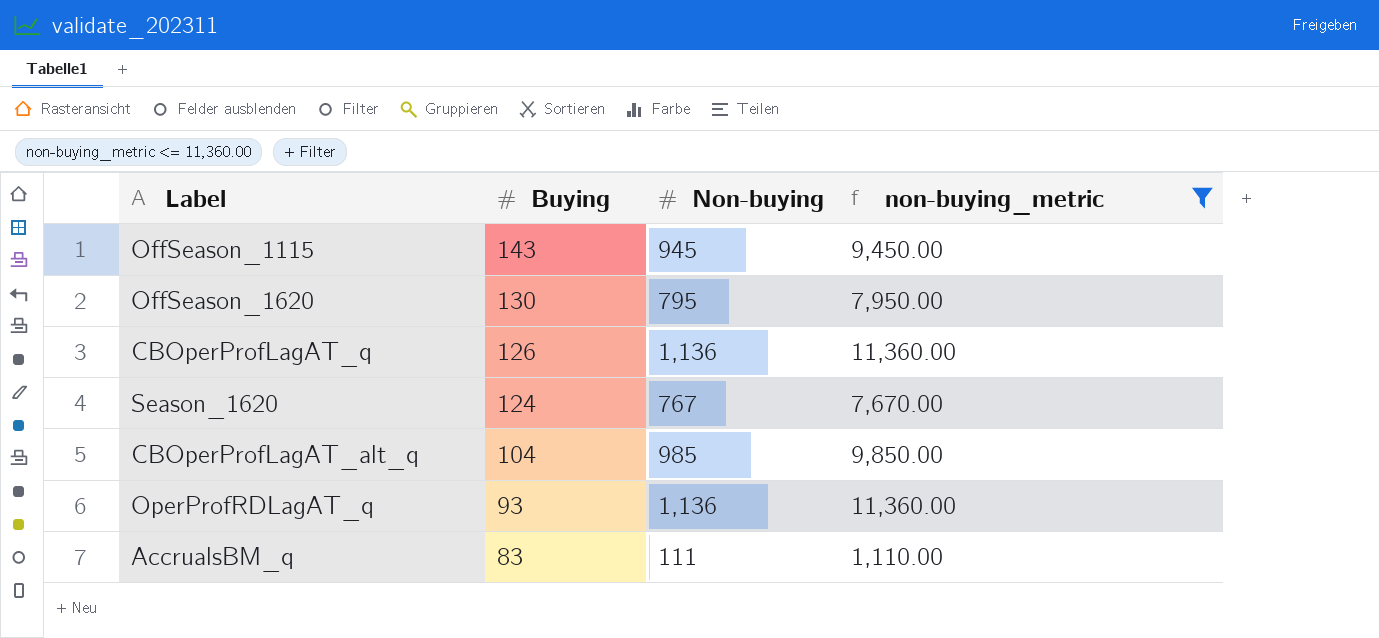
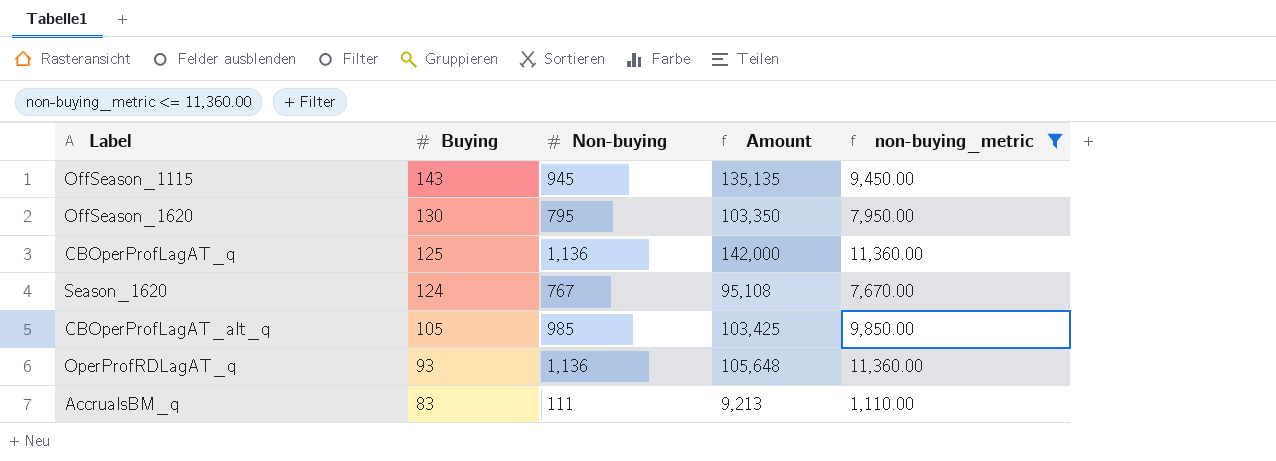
column Amount | formula: none -> [Buying] * [Non-buying]
CBOperProfLagAT_q | Buying: 126 -> 125
CBOperProfLagAT_alt_q | Buying: 104 -> 105

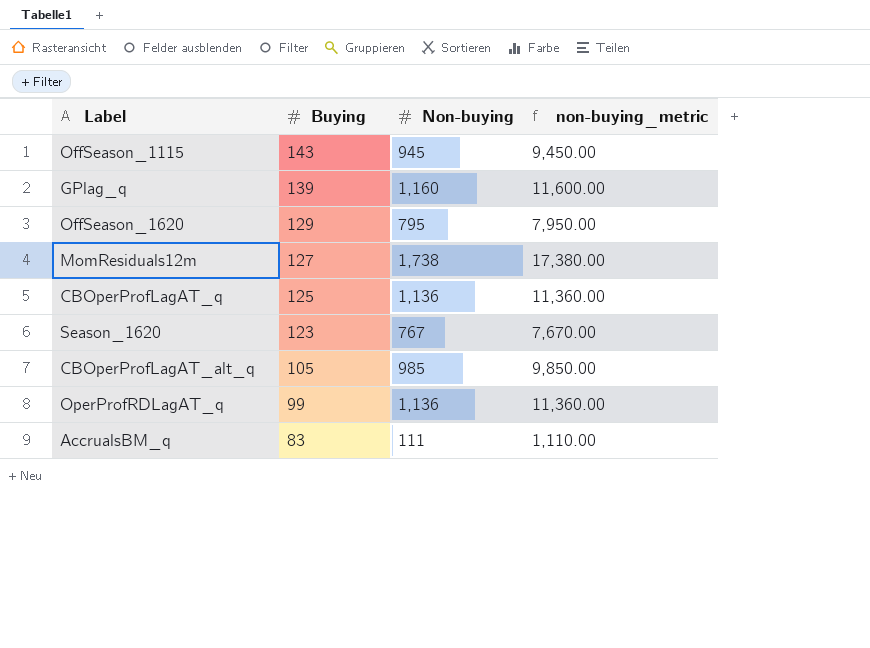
filter: non-buying_metric <= 11,360.00 -> none
column Amount | formula: [Buying] * [Non-buying] -> none
OffSeason_1620 | Buying: 130 -> 129
Season_1620 | Buying: 124 -> 123
OperProfRDLagAT_q | Buying: 93 -> 99

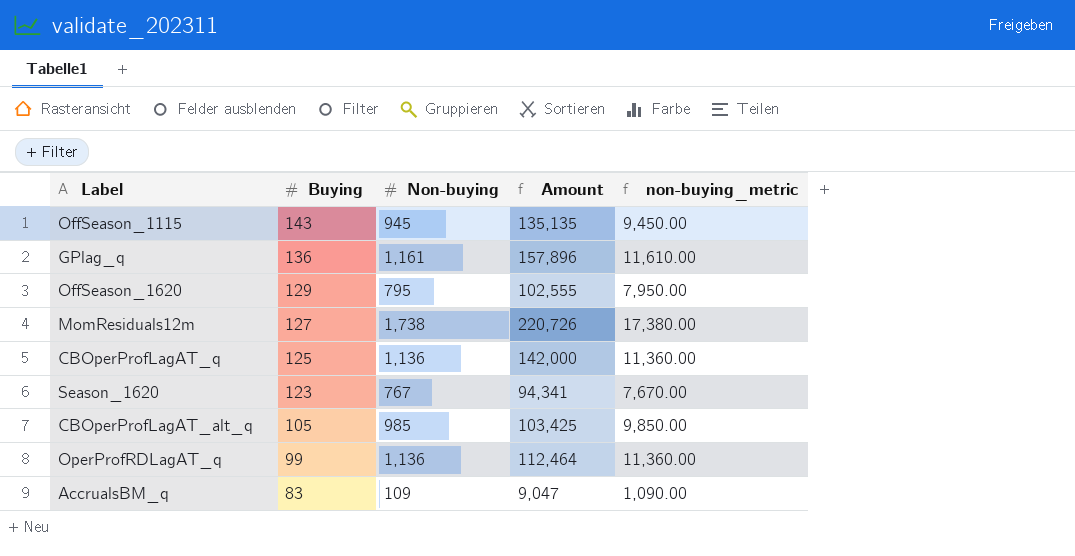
column Amount | formula: none -> [Buying] * [Non-buying]
GPlag_q | Buying: 139 -> 136
GPlag_q | Non-buying: 1,160 -> 1,161
GPlag_q | non-buying_metric: 11,600.00 -> 11,610.00
AccrualsBM_q | Non-buying: 111 -> 109
AccrualsBM_q | non-buying_metric: 1,110.00 -> 1,090.00

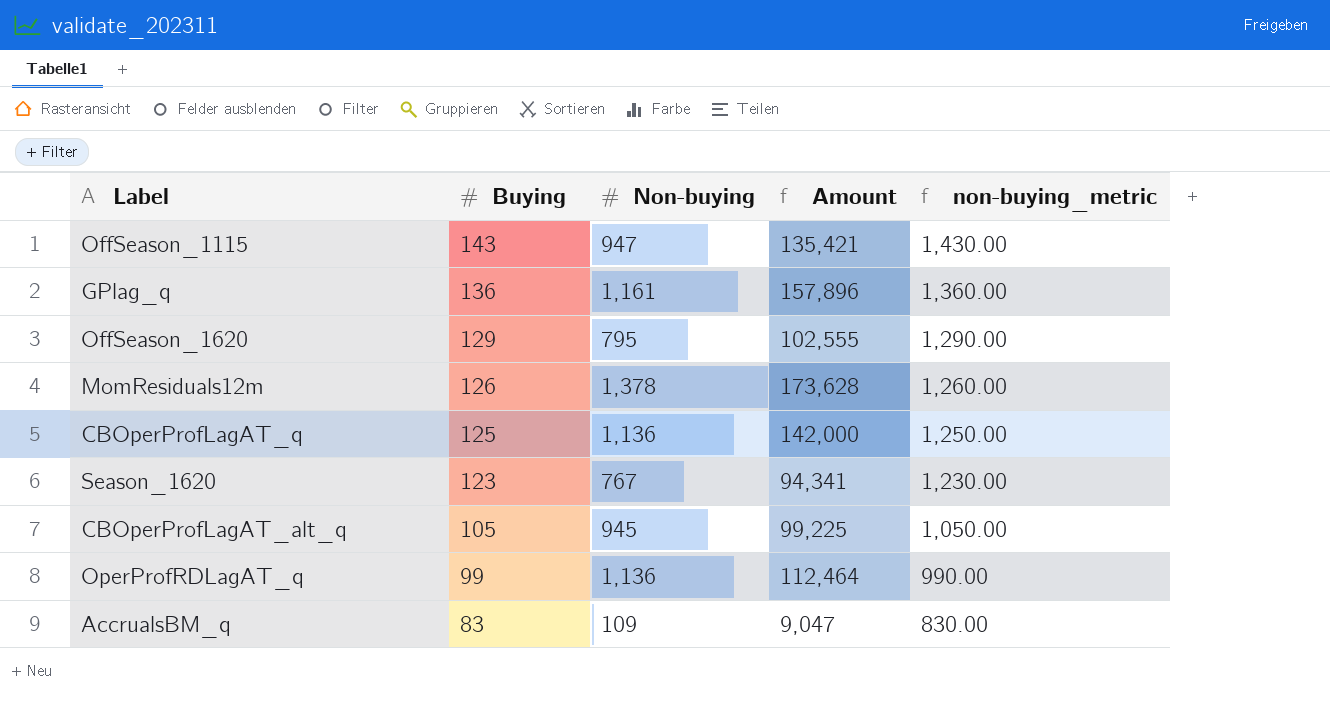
column non-buying_metric | formula: [Non-buying] * 10 -> [Buying] * 10
OffSeason_1115 | Non-buying: 945 -> 947
OffSeason_1115 | Amount: 135,135 -> 135,421
MomResiduals12m | Buying: 127 -> 126
MomResiduals12m | Non-buying: 1,738 -> 1,378
MomResiduals12m | Amount: 220,726 -> 173,628
CBOperProfLagAT_alt_q | Non-buying: 985 -> 945
CBOperProfLagAT_alt_q | Amount: 103,425 -> 99,225

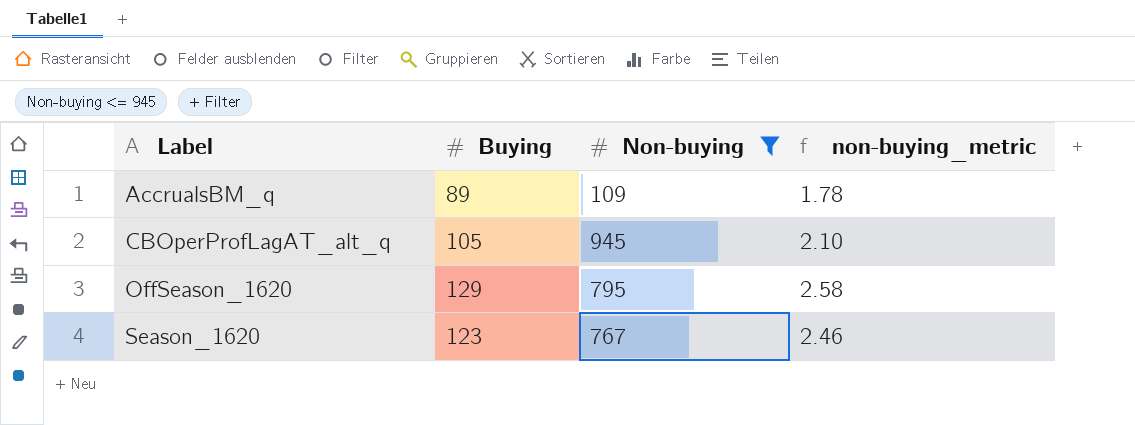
filter: none -> Non-buying <= 945
row order: Buying descending -> Label ascending
column Amount | formula: [Buying] * [Non-buying] -> none
column non-buying_metric | formula: [Buying] * 10 -> [Buying] * 0.02
AccrualsBM_q | Buying: 83 -> 89

